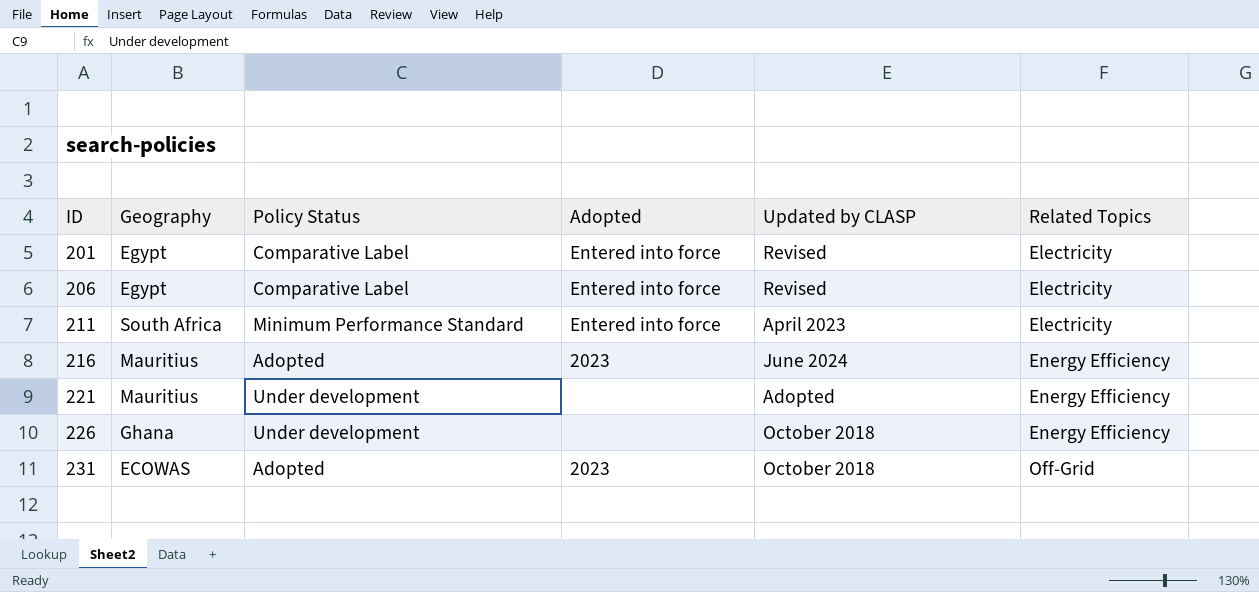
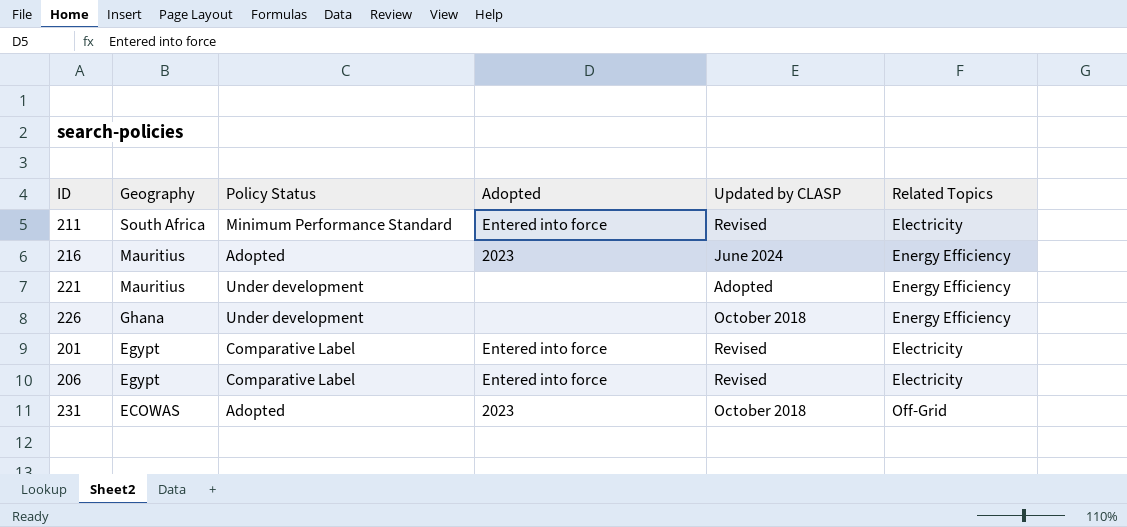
row order: ID ascending -> Geography descending
211 | Updated by CLASP: April 2023 -> Revised

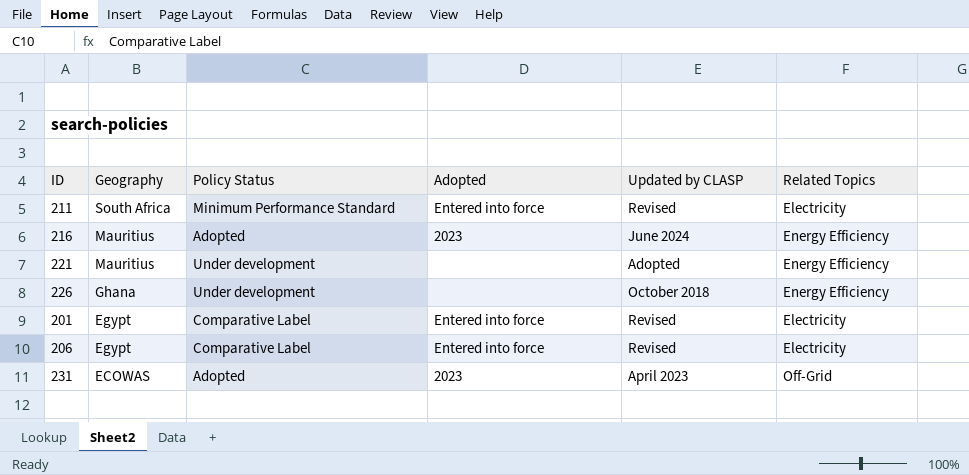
231 | Updated by CLASP: October 2018 -> April 2023

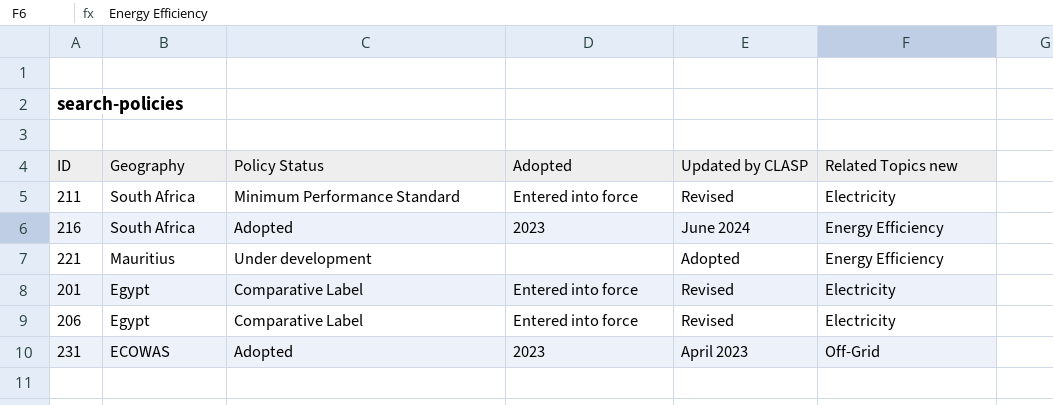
column name: Related Topics -> Related Topics new
row 226: Ghana | Under development | none | October 2018 | Energy Efficiency -> none
216 | Geography: Mauritius -> South Africa

